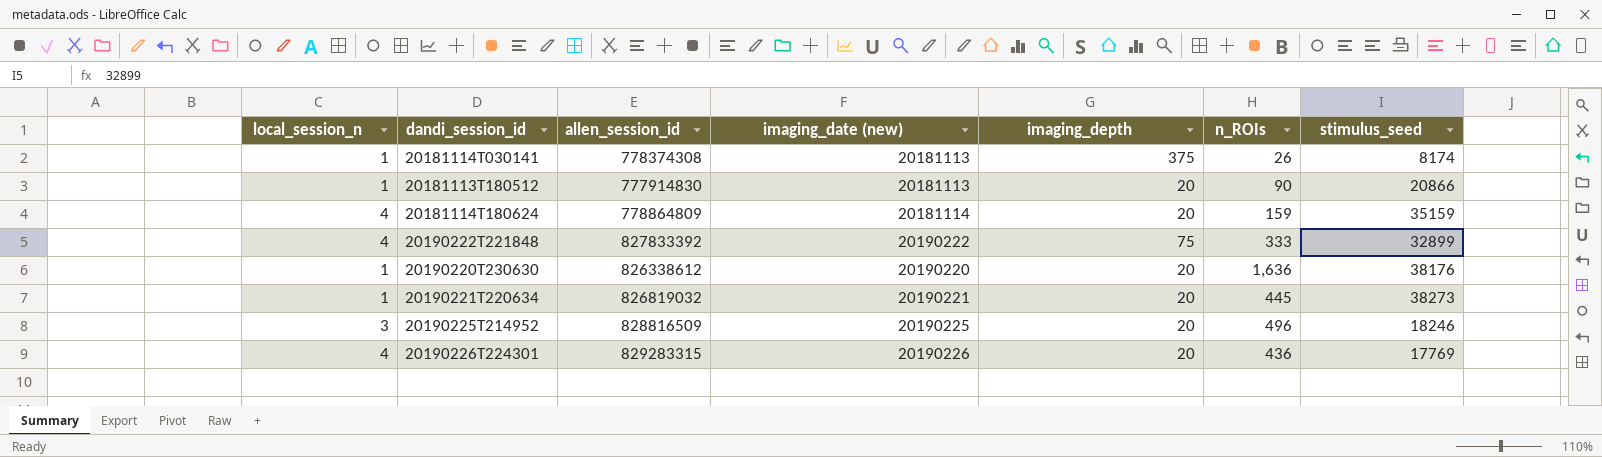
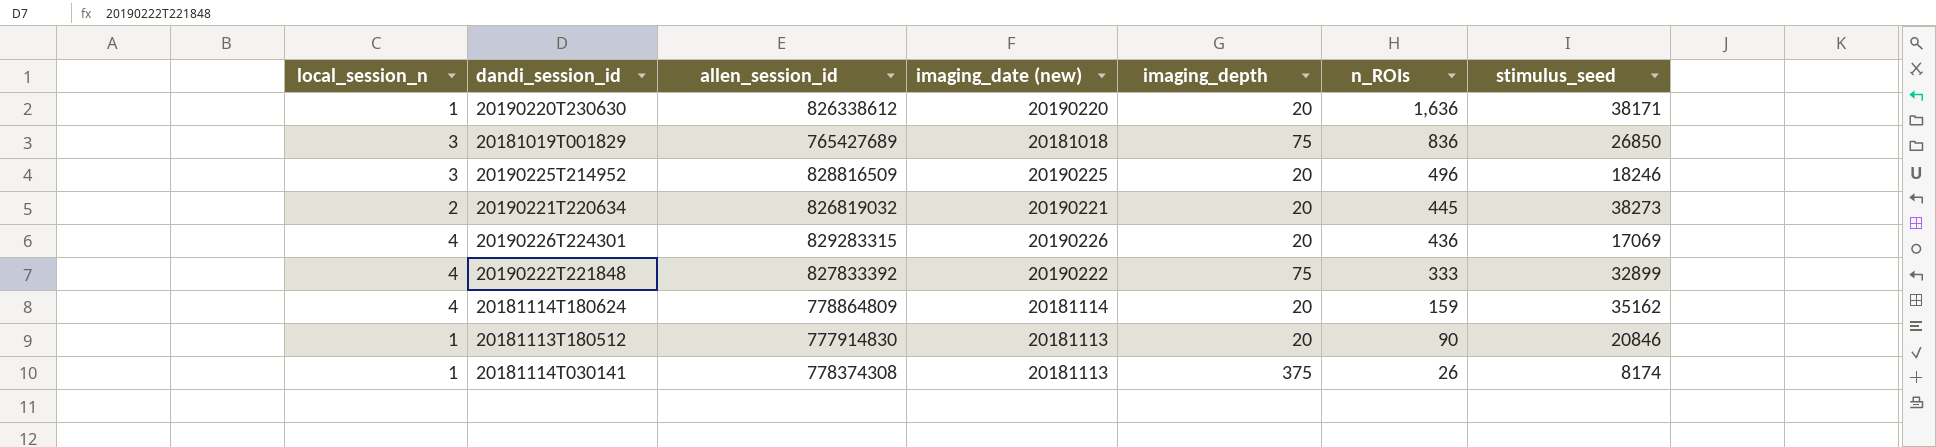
row order: none -> n_ROIs descending
20190220T230630 | stimulus_seed: 38176 -> 38171
row 20181019T001829: none -> 3 | 765427689 | 20181018 | 75 | 836 | 26850
20190221T220634 | local_session_n: 1 -> 2
20190226T224301 | stimulus_seed: 17769 -> 17069
20181114T180624 | stimulus_seed: 35159 -> 35162
20181113T180512 | stimulus_seed: 20866 -> 20846

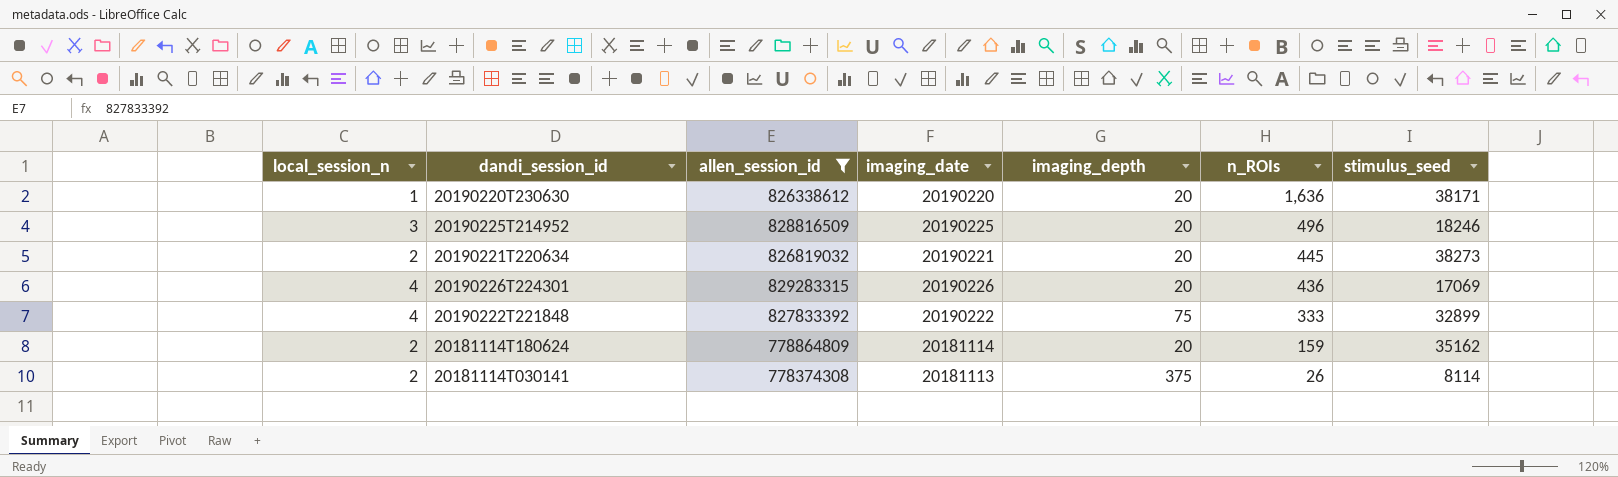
filter: none -> allen_session_id >= 778374308
column name: imaging_date (new) -> imaging_date
20181114T180624 | local_session_n: 4 -> 2
20181114T030141 | local_session_n: 1 -> 2
20181114T030141 | stimulus_seed: 8174 -> 8114

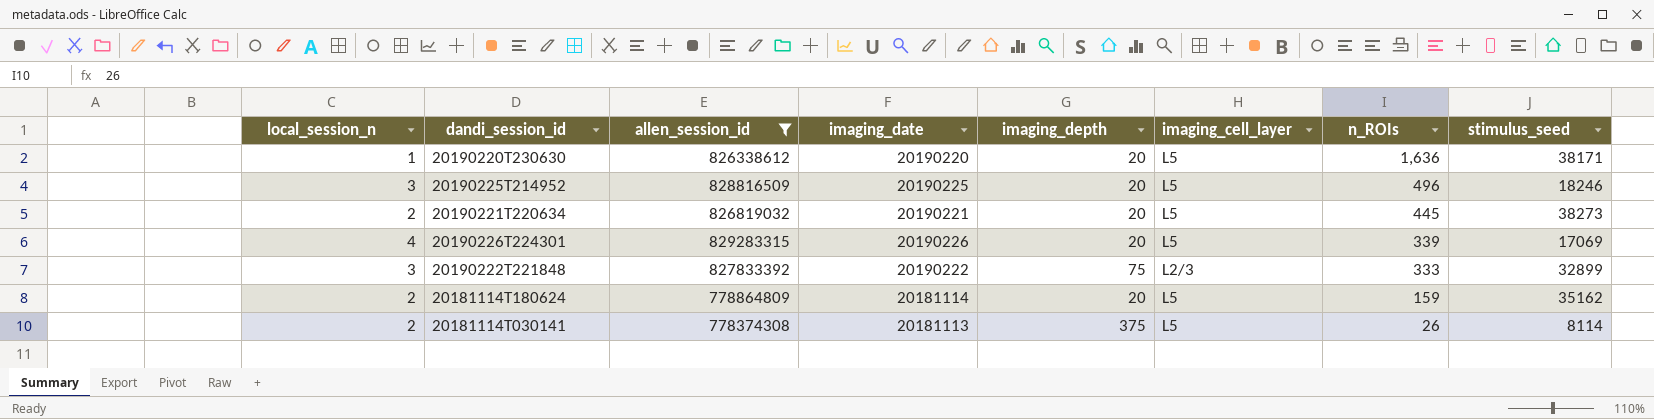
column imaging_cell_layer | position: none -> 6
20190226T224301 | n_ROIs: 436 -> 339
20190222T221848 | local_session_n: 4 -> 3

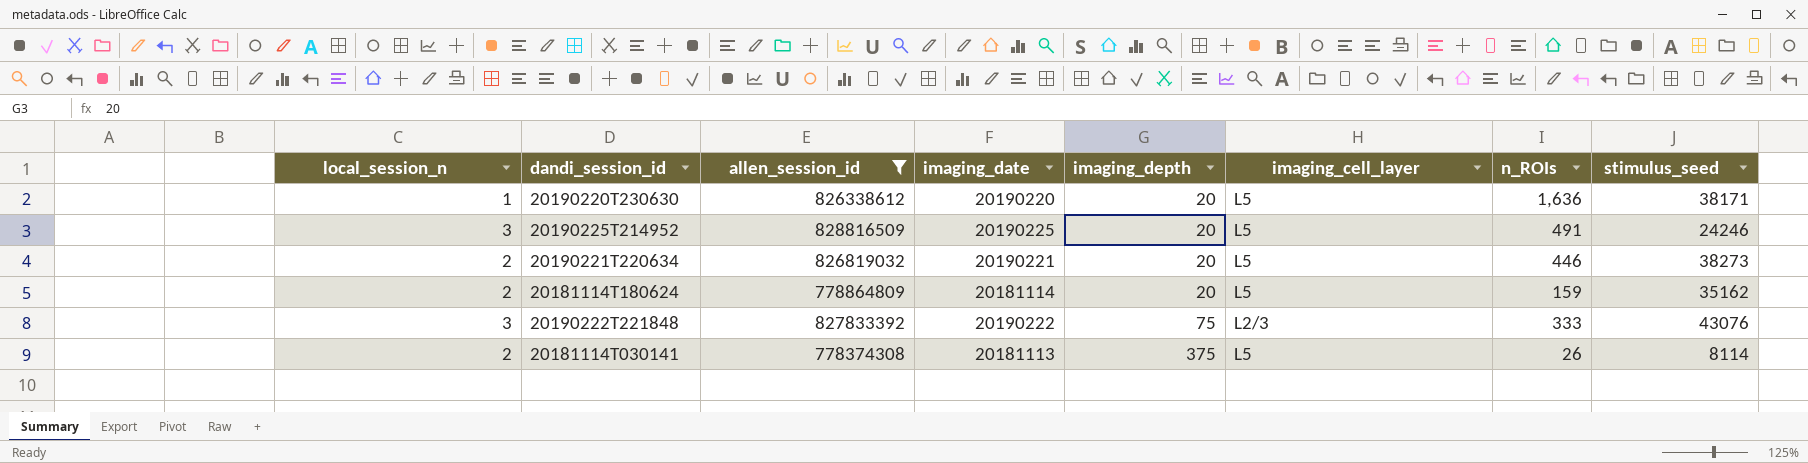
row order: n_ROIs descending -> imaging_depth ascending
row 20190226T224301: 4 | 829283315 | 20190226 | 20 | L5 | 339 | 17069 -> none
20190225T214952 | n_ROIs: 496 -> 491
20190225T214952 | stimulus_seed: 18246 -> 24246
20190221T220634 | n_ROIs: 445 -> 446
20190222T221848 | stimulus_seed: 32899 -> 43076

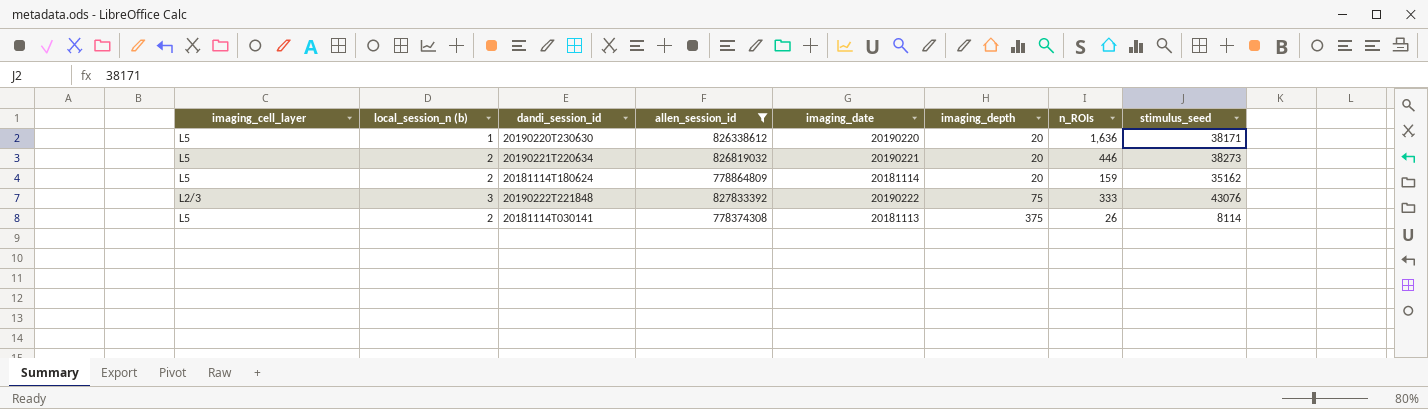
column imaging_cell_layer | position: 6 -> 1
column name: local_session_n -> local_session_n (b)
row 20190225T214952: 3 | 828816509 | 20190225 | 20 | L5 | 491 | 24246 -> none

